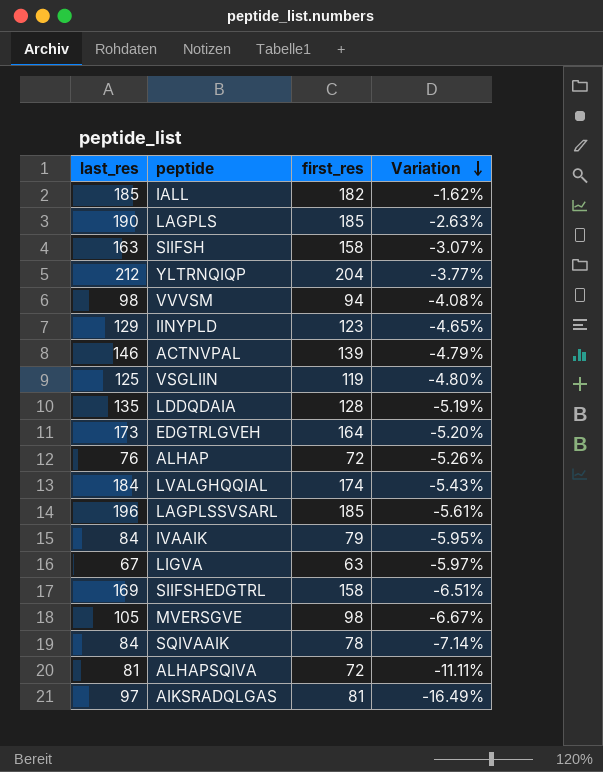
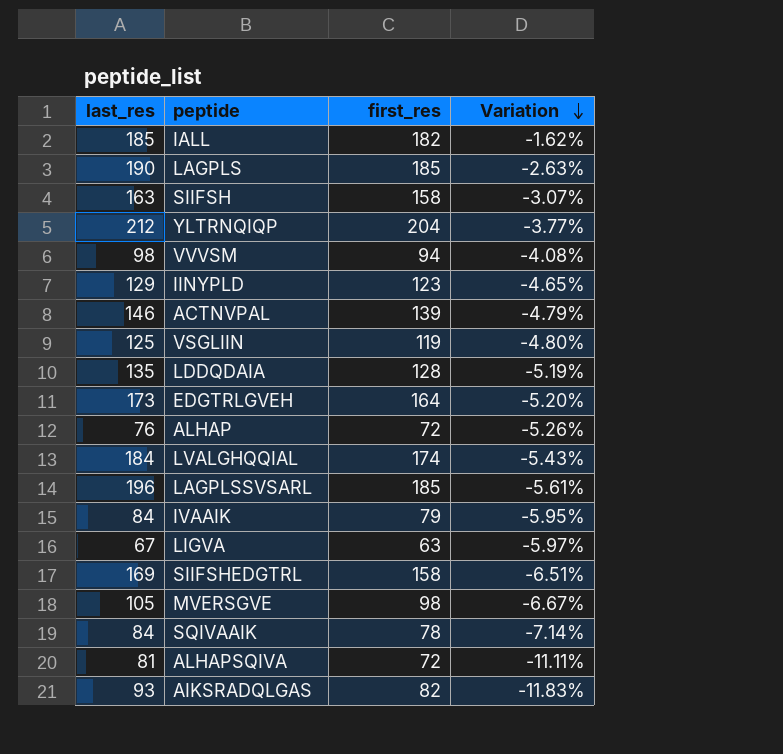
AIKSRADQLGAS | last_res: 97 -> 93
AIKSRADQLGAS | first_res: 81 -> 82
AIKSRADQLGAS | Variation: -16.49% -> -11.83%

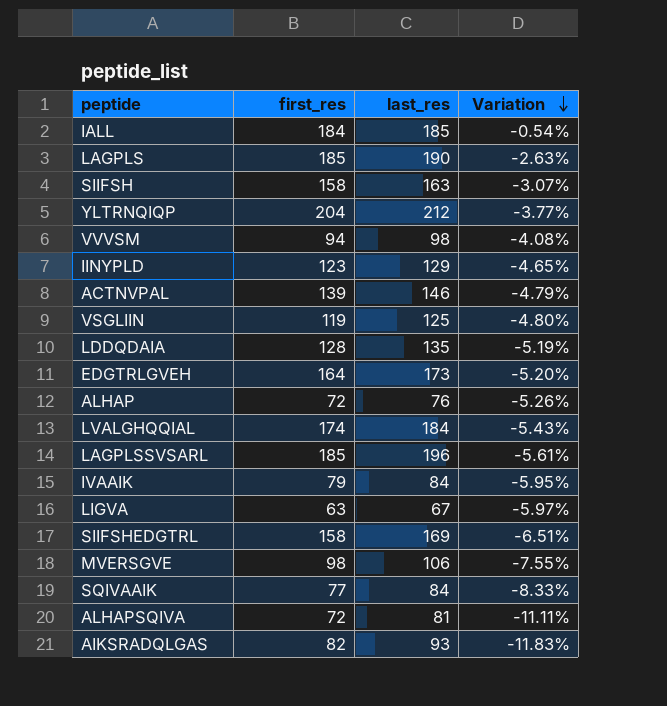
column last_res | position: 1 -> 3
IALL | first_res: 182 -> 184
IALL | Variation: -1.62% -> -0.54%
MVERSGVE | last_res: 105 -> 106
MVERSGVE | Variation: -6.67% -> -7.55%
SQIVAAIK | first_res: 78 -> 77
SQIVAAIK | Variation: -7.14% -> -8.33%

